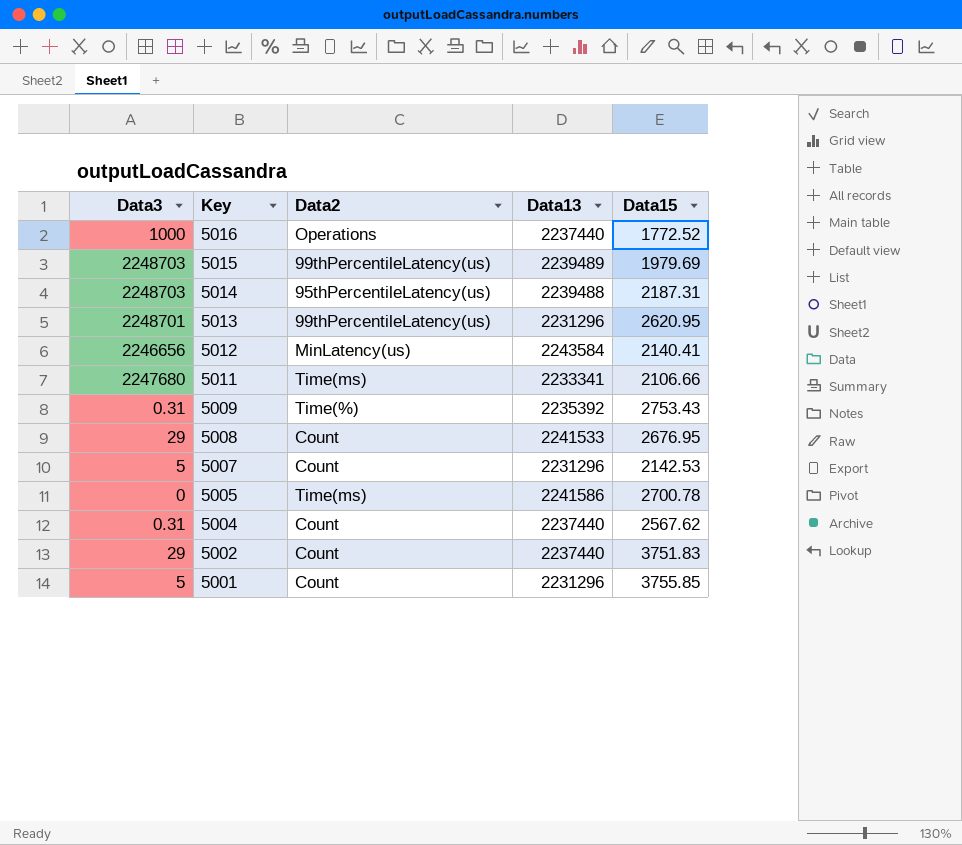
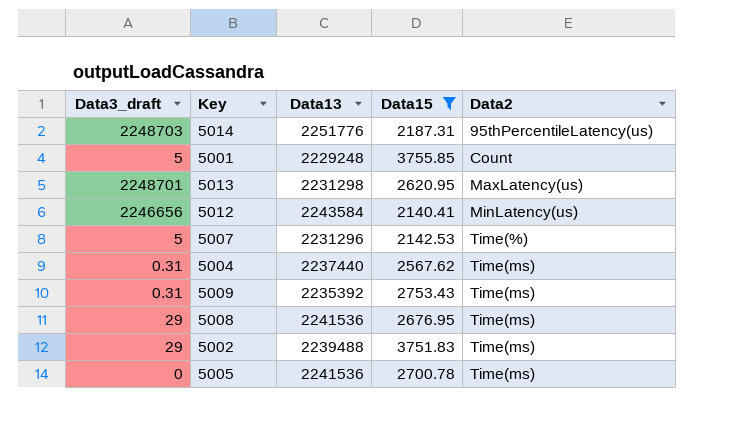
filter: none -> Data15 >= 2140.41
row order: Key descending -> Data2 ascending
column name: Data3 -> Data3_draft
column Data2 | position: 3 -> 5
5014 | Data13: 2239488 -> 2251776
5001 | Data13: 2231296 -> 2229248
5013 | Data13: 2231296 -> 2231298
5013 | Data2: 99thPercentileLatency(us) -> MaxLatency(us)
5007 | Data2: Count -> Time(%)
5004 | Data2: Count -> Time(ms)
5009 | Data2: Time(%) -> Time(ms)
5008 | Data13: 2241533 -> 2241536
5008 | Data2: Count -> Time(ms)
5002 | Data13: 2237440 -> 2239488
5002 | Data2: Count -> Time(ms)
5005 | Data13: 2241586 -> 2241536

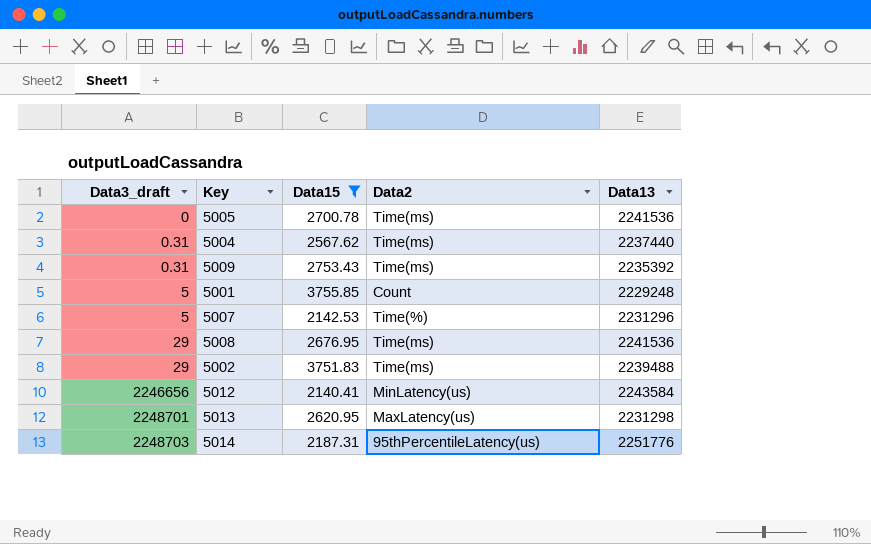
row order: Data2 ascending -> Data3_draft ascending
column Data13 | position: 3 -> 5

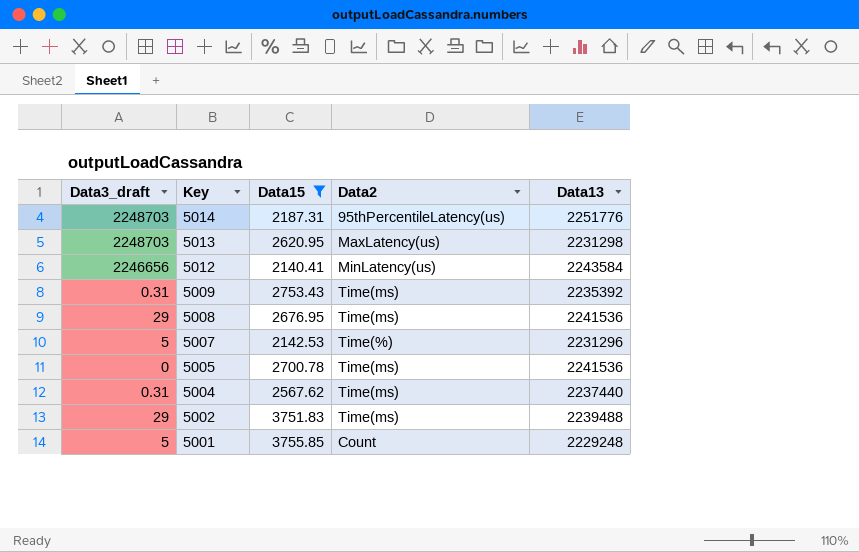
row order: Data3_draft ascending -> Key descending
5013 | Data3_draft: 2248701 -> 2248703

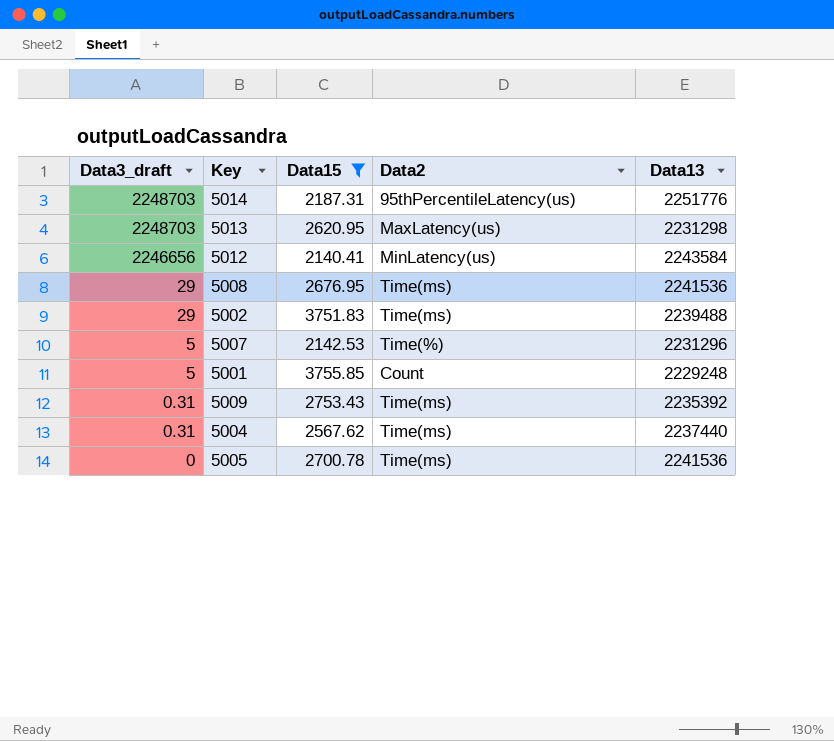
row order: Key descending -> Data3_draft descending

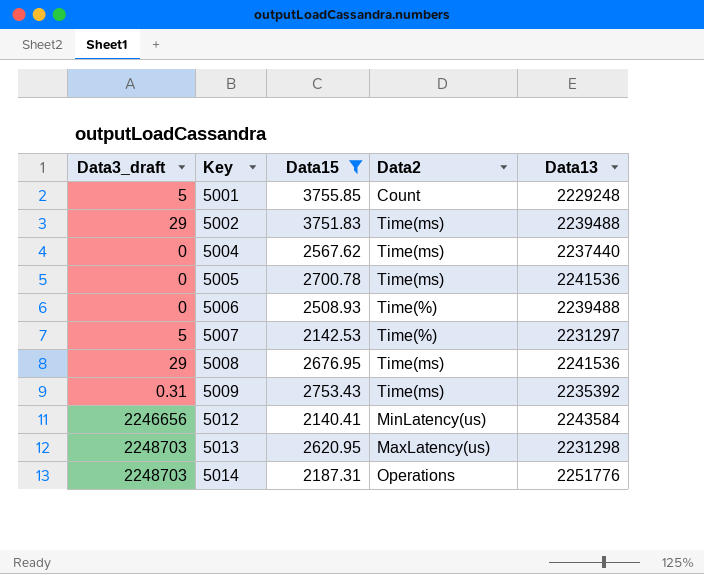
row order: Data3_draft descending -> Key ascending
5004 | Data3_draft: 0.31 -> 0
row 5006: none -> 0 | 2508.93 | Time(%) | 2239488
5007 | Data13: 2231296 -> 2231297
5014 | Data2: 95thPercentileLatency(us) -> Operations

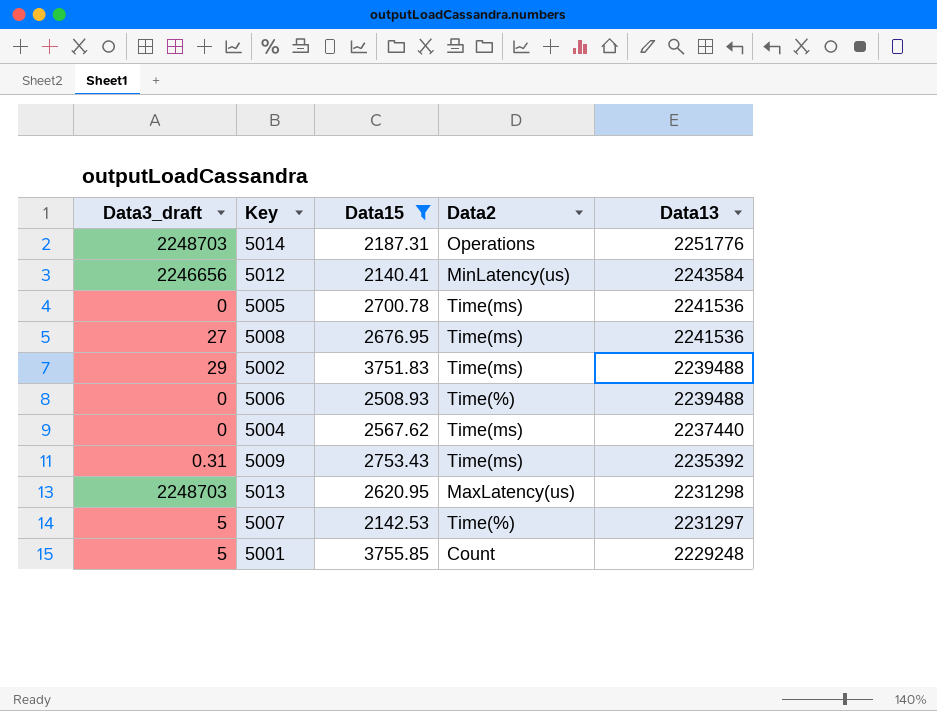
row order: Key ascending -> Data13 descending
5008 | Data3_draft: 29 -> 27

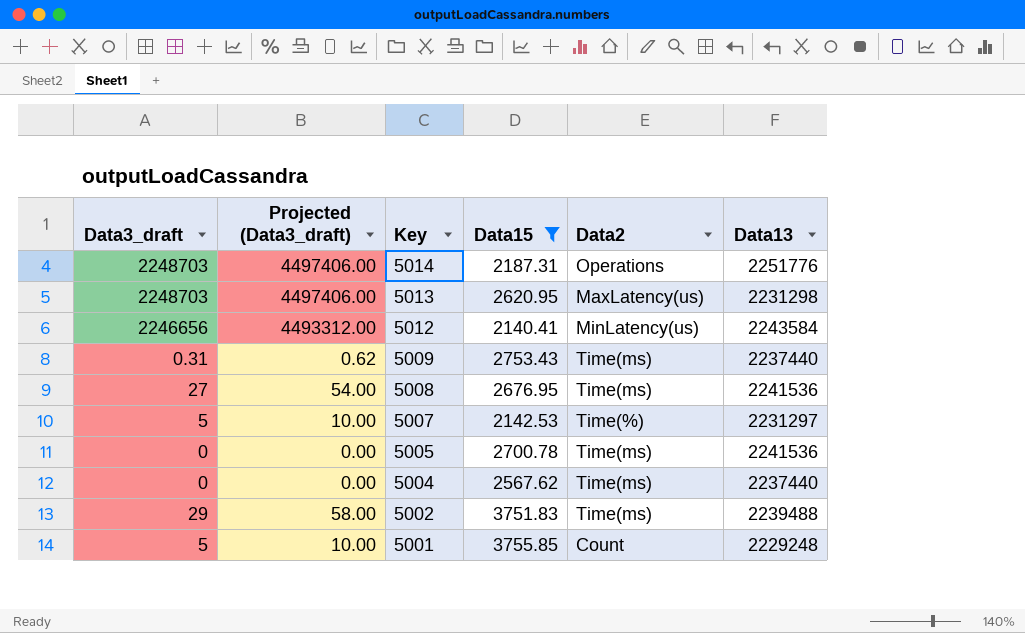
row order: Data13 descending -> Key descending
column Projected (Data3_draft) | formula: none -> [Data3_draft] * 2
row 5006: 0 | 2508.93 | Time(%) | 2239488 -> none
5009 | Data13: 2235392 -> 2237440

